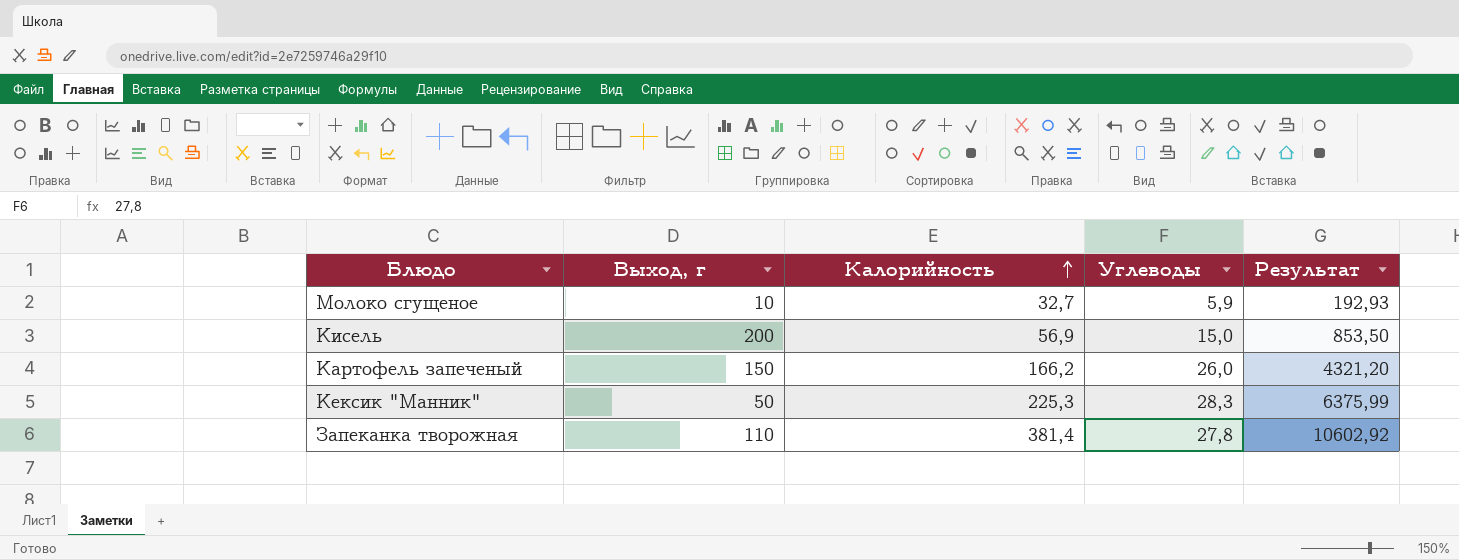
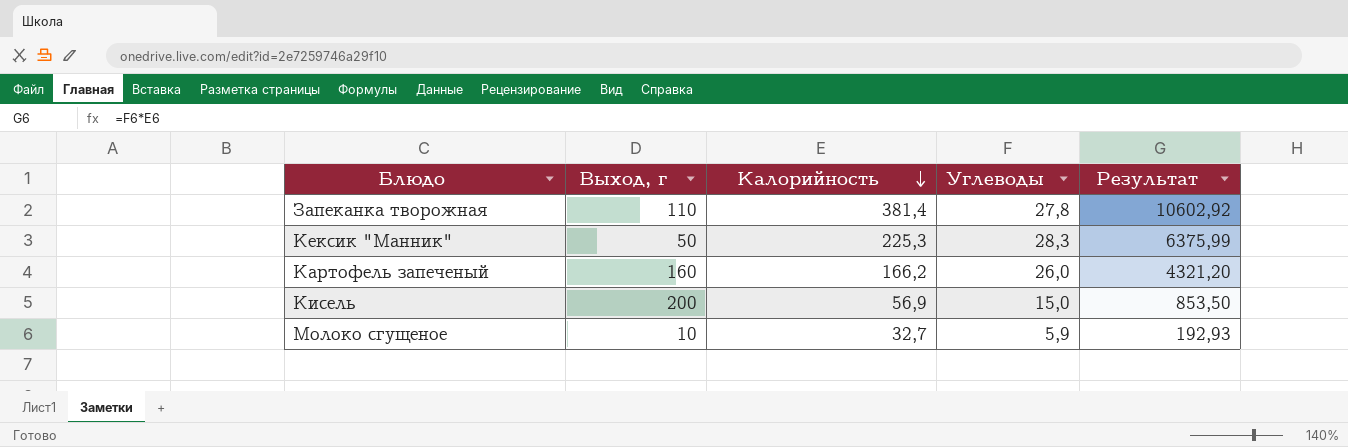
row order: Калорийность ascending -> Калорийность descending
Картофель запеченый | Выход, г: 150 -> 160

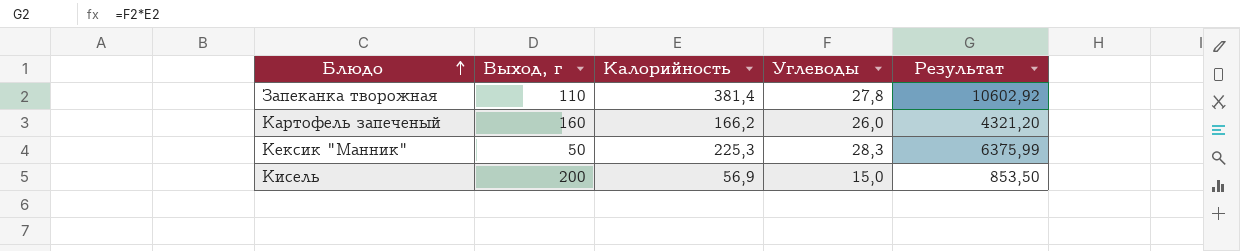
row order: Калорийность descending -> Блюдо ascending
row Молоко сгущеное: 10 | 32,7 | 5,9 | 192,93 -> none

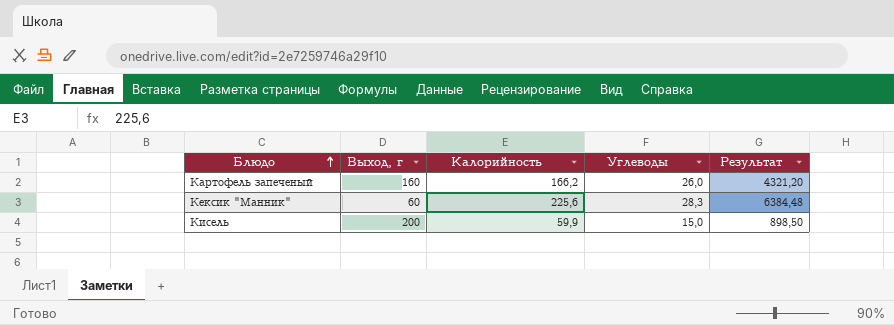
row Запеканка творожная: 110 | 381,4 | 27,8 | 10602,92 -> none
Кексик "Манник" | Выход, г: 50 -> 60
Кексик "Манник" | Калорийность: 225,3 -> 225,6
Кексик "Манник" | Результат: 6375,99 -> 6384,48
Кисель | Калорийность: 56,9 -> 59,9
Кисель | Результат: 853,50 -> 898,50

